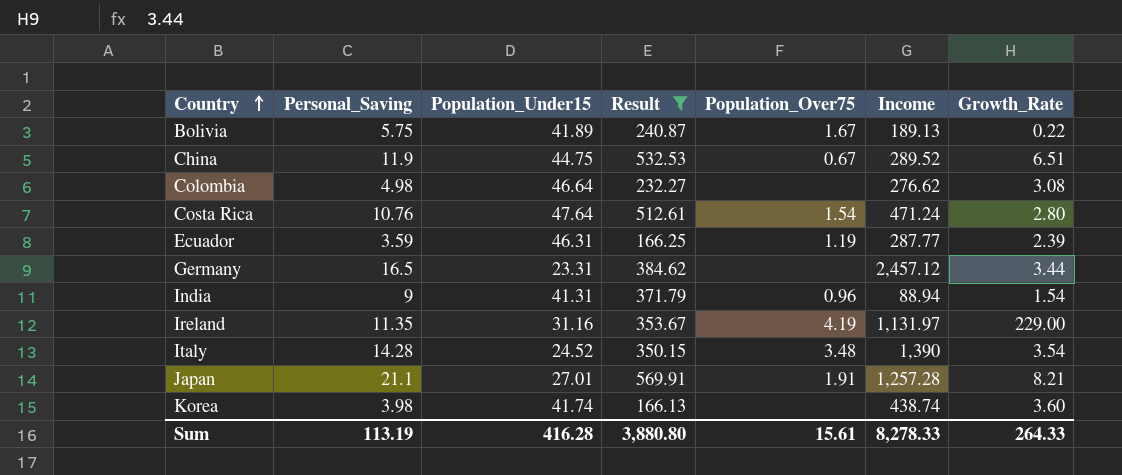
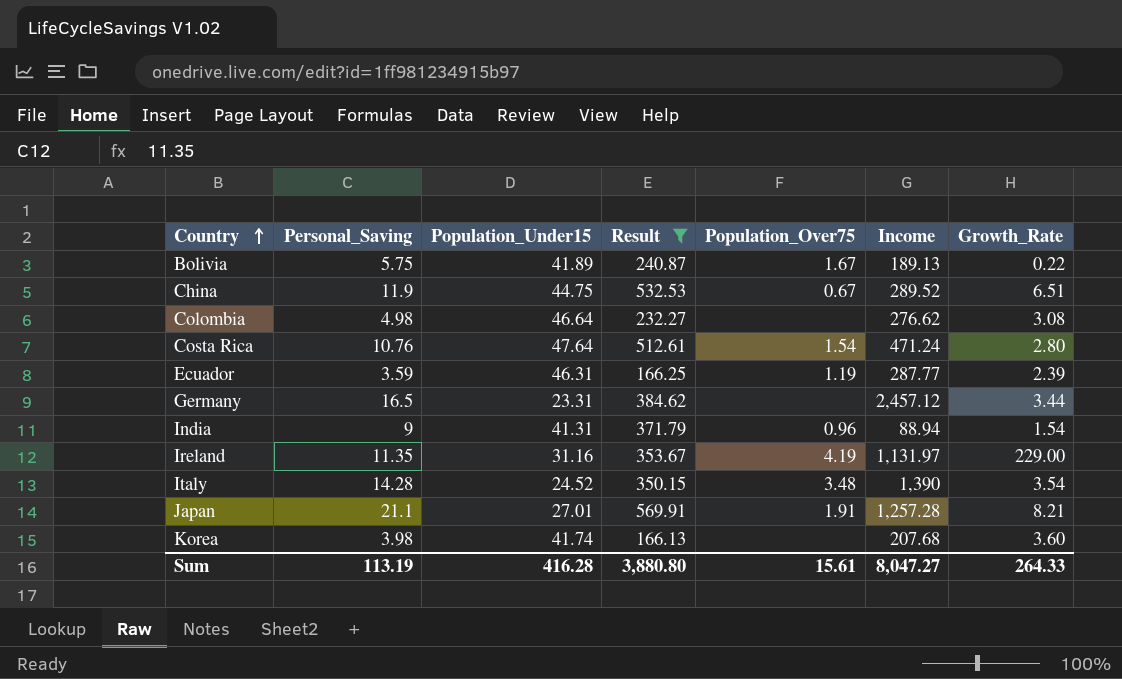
Korea | Income: 438.74 -> 207.68
Sum | Income: 8,278.33 -> 8,047.27

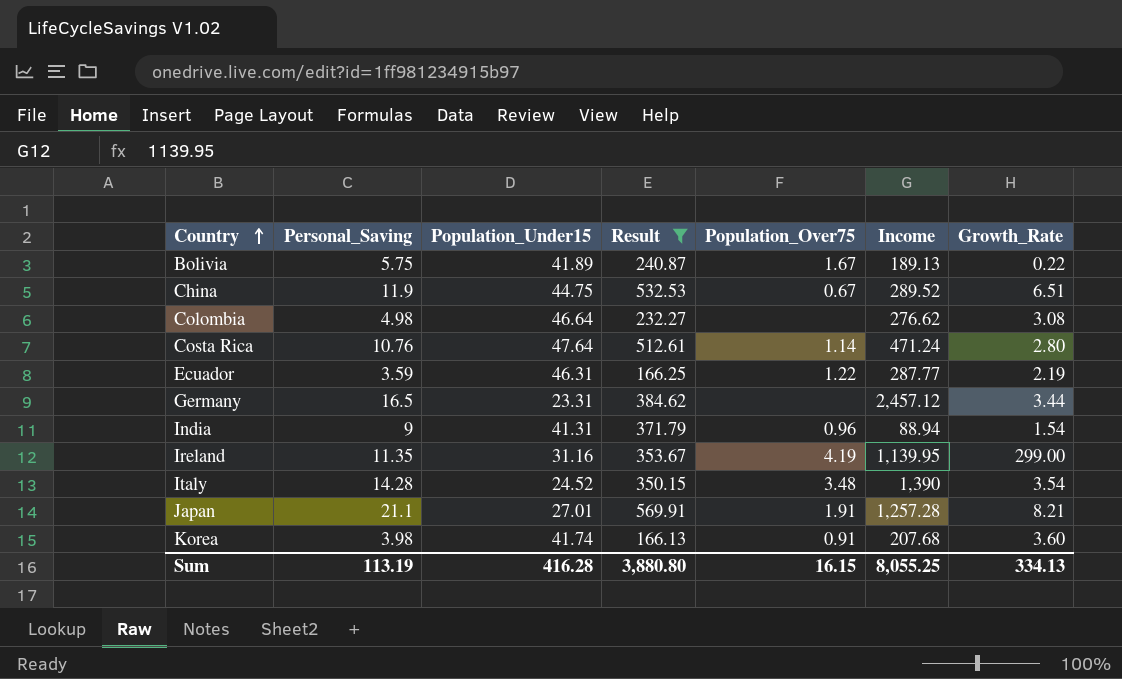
Costa Rica | Population_Over75: 1.54 -> 1.14
Ecuador | Population_Over75: 1.19 -> 1.22
Ecuador | Growth_Rate: 2.39 -> 2.19
Ireland | Income: 1,131.97 -> 1,139.95
Ireland | Growth_Rate: 229.00 -> 299.00
Korea | Population_Over75: none -> 0.91
Sum | Population_Over75: 15.61 -> 16.15
Sum | Income: 8,047.27 -> 8,055.25
Sum | Growth_Rate: 264.33 -> 334.13

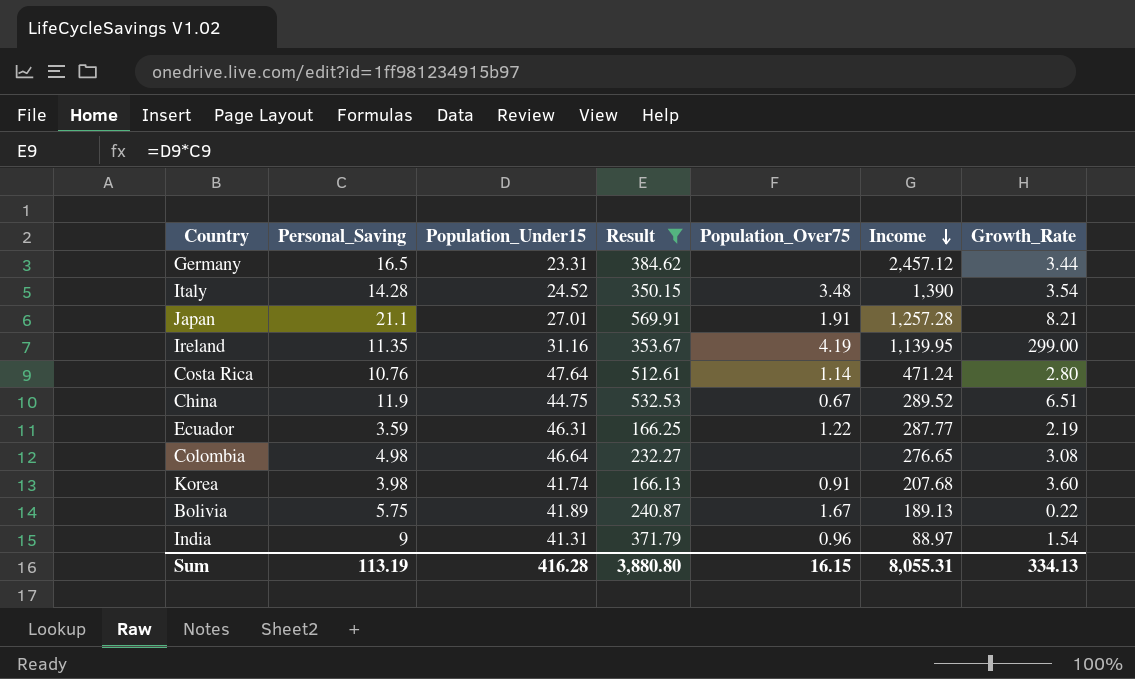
row order: Country ascending -> Income descending
Colombia | Income: 276.62 -> 276.65
India | Income: 88.94 -> 88.97
Sum | Income: 8,055.25 -> 8,055.31

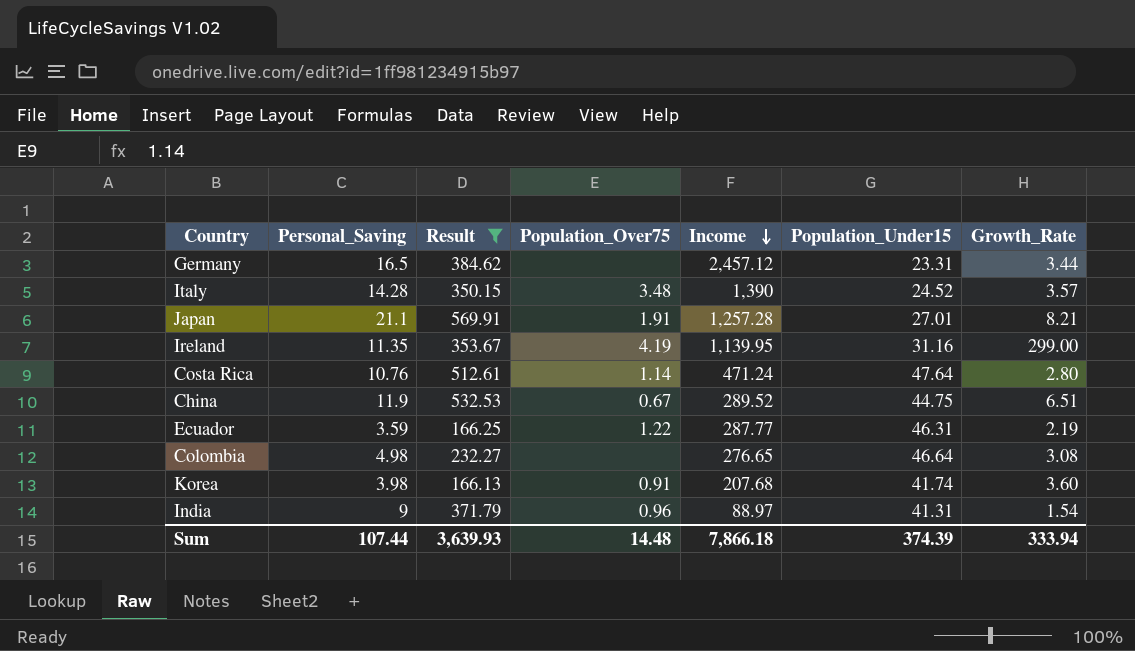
column Population_Under15 | position: 3 -> 6
row Bolivia: 5.75 | 41.89 | 240.87 | 1.67 | 189.13 | 0.22 -> none
Italy | Growth_Rate: 3.54 -> 3.57
Sum | Personal_Saving: 113.19 -> 107.44
Sum | Result: 3,880.80 -> 3,639.93
Sum | Population_Over75: 16.15 -> 14.48
Sum | Income: 8,055.31 -> 7,866.18
Sum | Population_Under15: 416.28 -> 374.39
Sum | Growth_Rate: 334.13 -> 333.94

